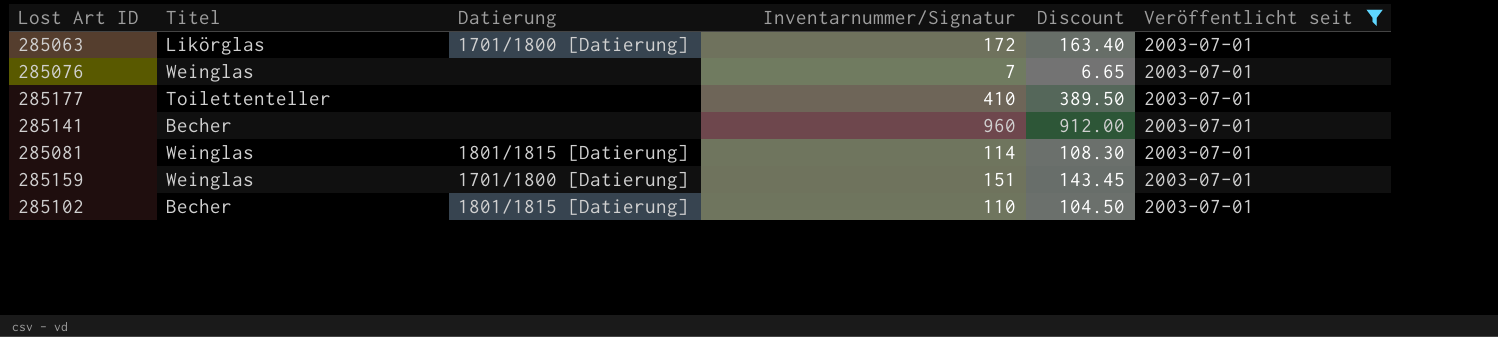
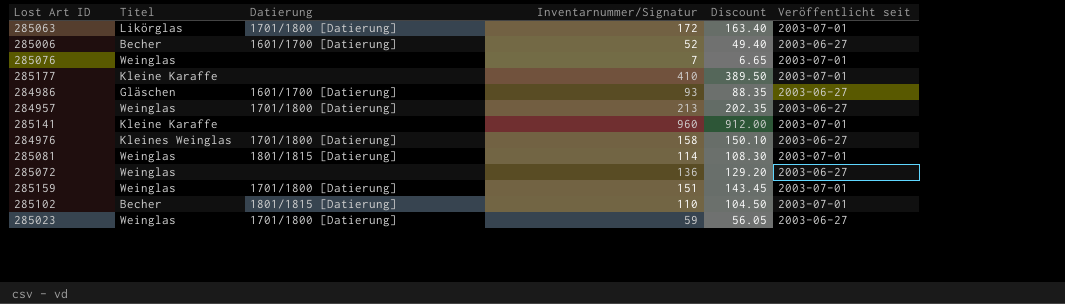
filter: Veröffentlicht seit = 2003-07-01 -> none
285177 | Titel: Toilettenteller -> Kleine Karaffe
285141 | Titel: Becher -> Kleine Karaffe

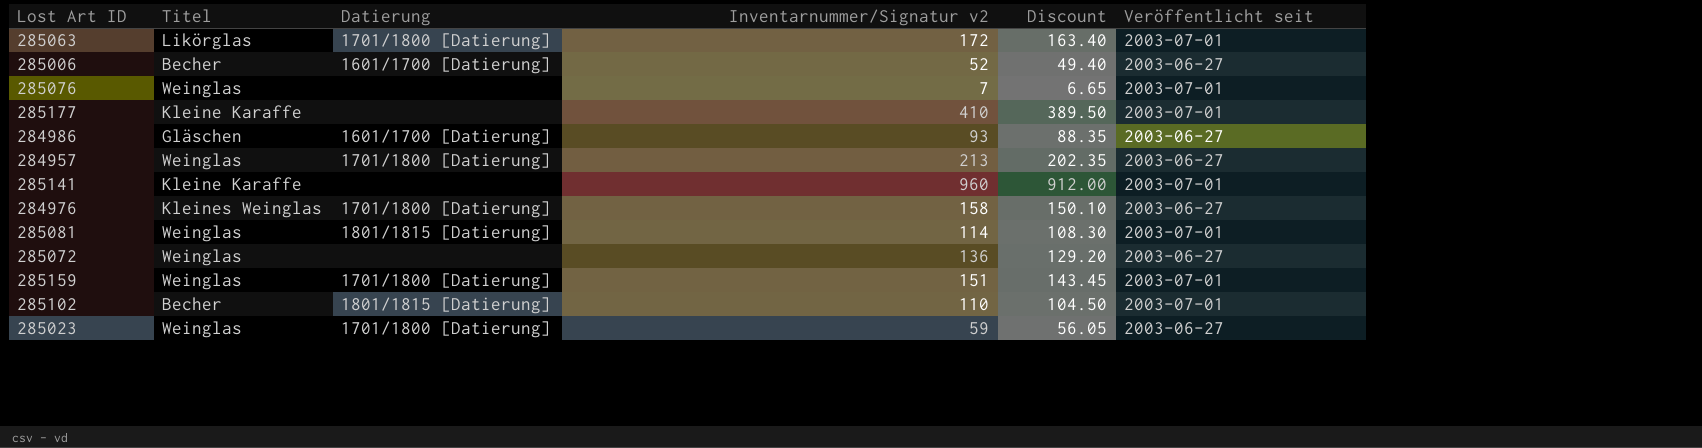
column name: Inventarnummer/Signatur -> Inventarnummer/Signatur v2

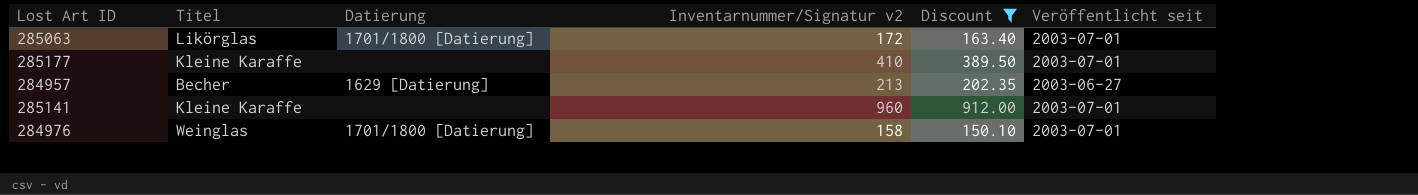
filter: none -> Discount >= 150.10
284957 | Titel: Weinglas -> Becher
284957 | Datierung: 1701/1800 [Datierung] -> 1629 [Datierung]
284976 | Titel: Kleines Weinglas -> Weinglas
284976 | Veröffentlicht seit: 2003-06-27 -> 2003-07-01

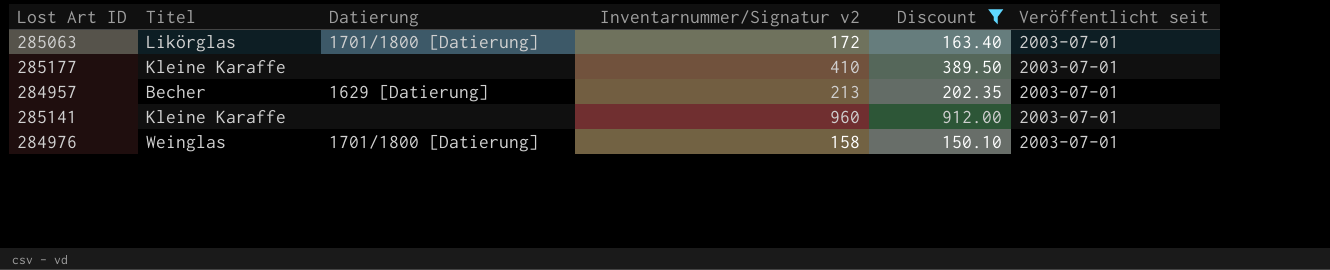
284957 | Veröffentlicht seit: 2003-06-27 -> 2003-07-01

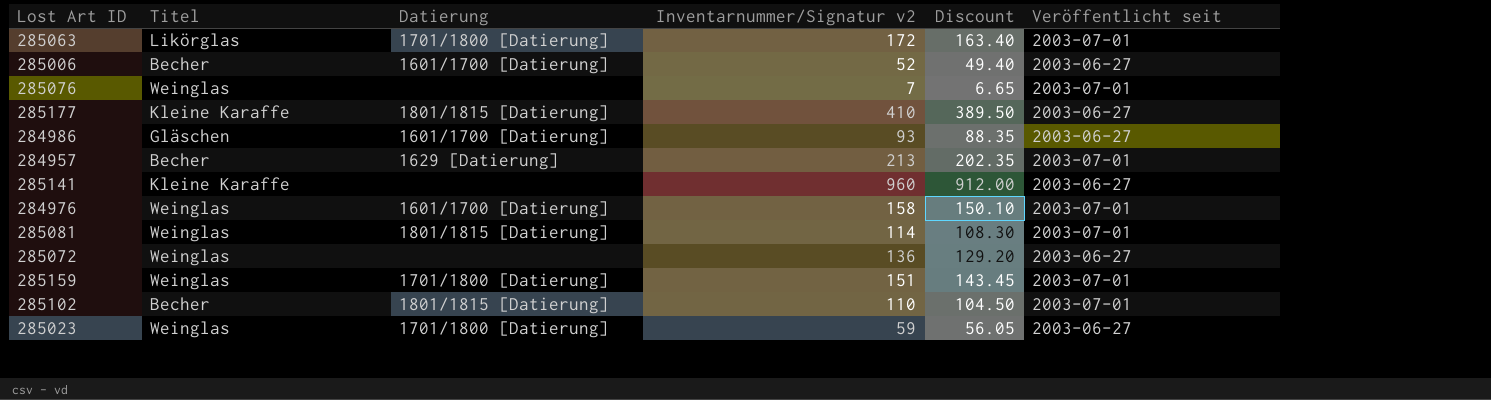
filter: Discount >= 150.10 -> none
285177 | Datierung: none -> 1801/1815 [Datierung]
285177 | Veröffentlicht seit: 2003-07-01 -> 2003-06-27
285141 | Veröffentlicht seit: 2003-07-01 -> 2003-06-27
284976 | Datierung: 1701/1800 [Datierung] -> 1601/1700 [Datierung]

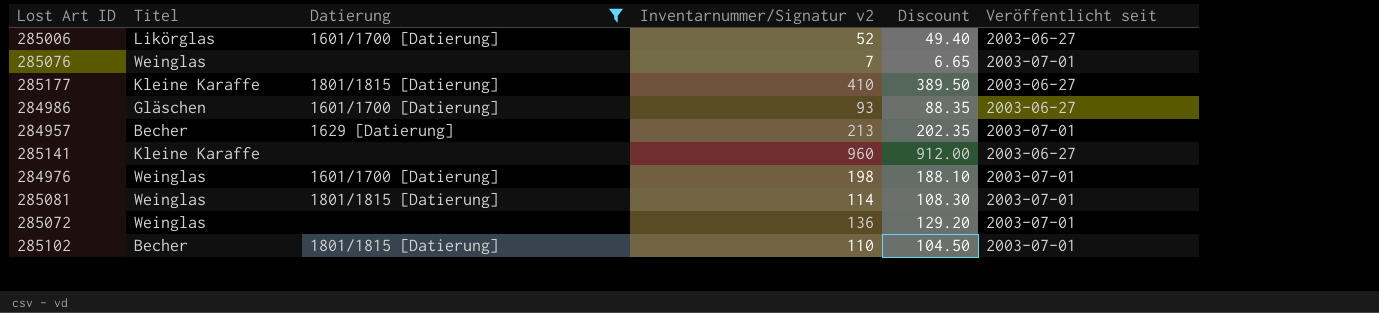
filter: none -> Datierung != 1701/1800 [Datierung]
285006 | Titel: Becher -> Likörglas
284976 | Inventarnummer/Signatur v2: 158 -> 198
284976 | Discount: 150.10 -> 188.10
285072 | Veröffentlicht seit: 2003-06-27 -> 2003-07-01

